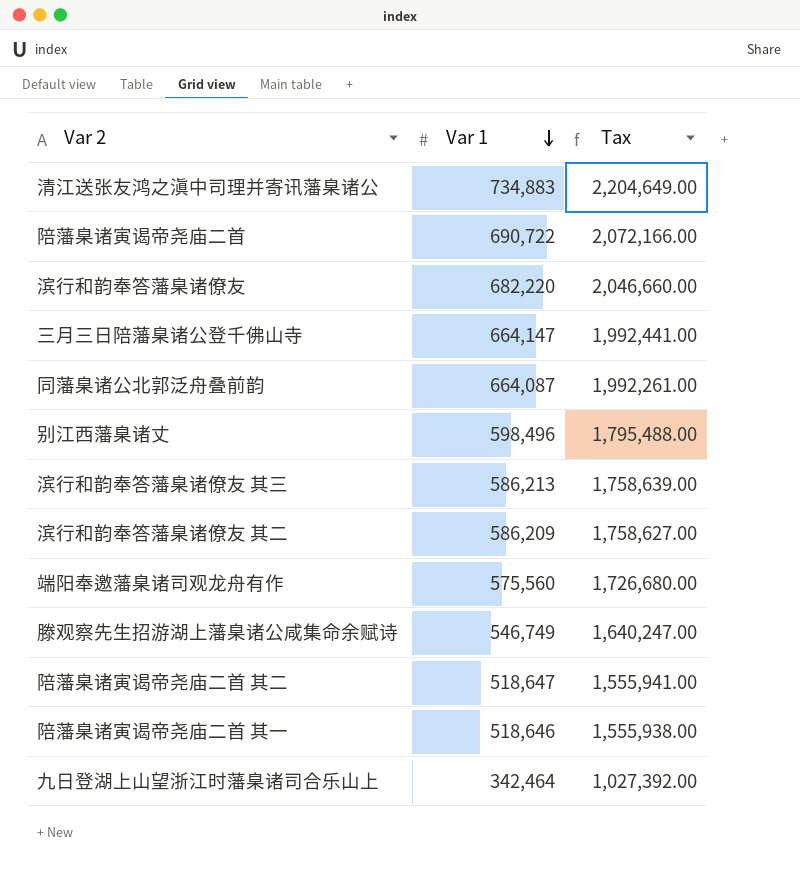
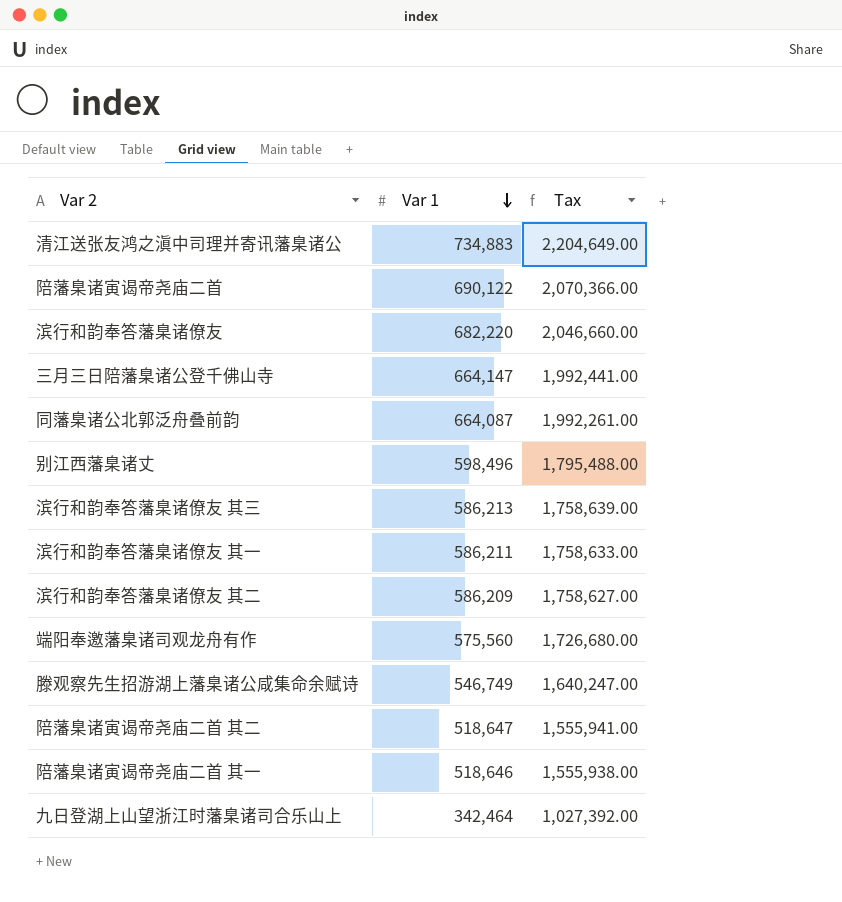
陪藩臬诸寅谒帝尧庙二首 | Var 1: 690,722 -> 690,122
陪藩臬诸寅谒帝尧庙二首 | Tax: 2,072,166.00 -> 2,070,366.00
row 滨行和韵奉答藩臬诸僚友 其一: none -> 586,211 | 1,758,633.00

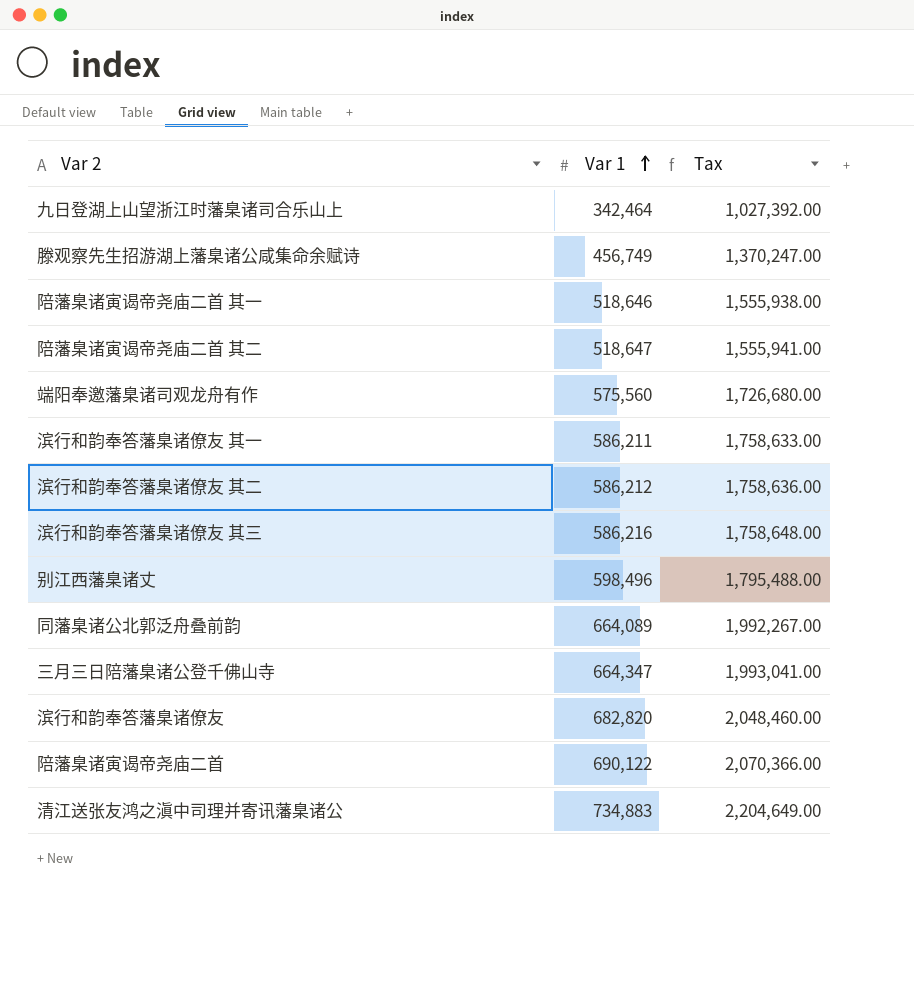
row order: Var 1 descending -> Var 1 ascending
滕观察先生招游湖上藩臬诸公咸集命余赋诗 | Var 1: 546,749 -> 456,749
滕观察先生招游湖上藩臬诸公咸集命余赋诗 | Tax: 1,640,247.00 -> 1,370,247.00
滨行和韵奉答藩臬诸僚友 其二 | Var 1: 586,209 -> 586,212
滨行和韵奉答藩臬诸僚友 其二 | Tax: 1,758,627.00 -> 1,758,636.00
滨行和韵奉答藩臬诸僚友 其三 | Var 1: 586,213 -> 586,216
滨行和韵奉答藩臬诸僚友 其三 | Tax: 1,758,639.00 -> 1,758,648.00
同藩臬诸公北郭泛舟叠前韵 | Var 1: 664,087 -> 664,089
同藩臬诸公北郭泛舟叠前韵 | Tax: 1,992,261.00 -> 1,992,267.00
三月三日陪藩臬诸公登千佛山寺 | Var 1: 664,147 -> 664,347
三月三日陪藩臬诸公登千佛山寺 | Tax: 1,992,441.00 -> 1,993,041.00
滨行和韵奉答藩臬诸僚友 | Var 1: 682,220 -> 682,820
滨行和韵奉答藩臬诸僚友 | Tax: 2,046,660.00 -> 2,048,460.00

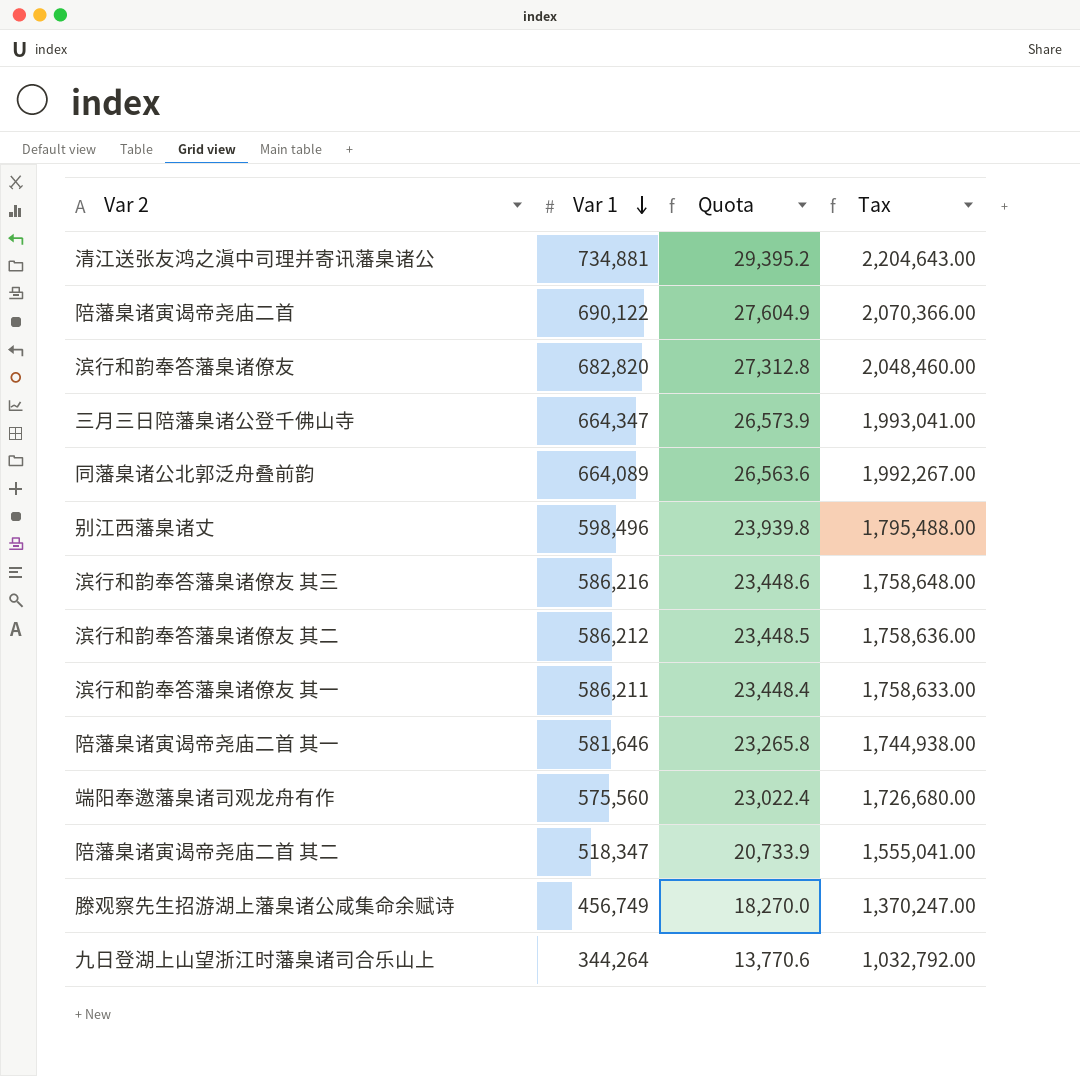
row order: Var 1 ascending -> Var 1 descending
column Quota | formula: none -> [Var 1] * 0.04
清江送张友鸿之滇中司理并寄讯藩臬诸公 | Var 1: 734,883 -> 734,881
清江送张友鸿之滇中司理并寄讯藩臬诸公 | Tax: 2,204,649.00 -> 2,204,643.00
陪藩臬诸寅谒帝尧庙二首 其一 | Var 1: 518,646 -> 581,646
陪藩臬诸寅谒帝尧庙二首 其一 | Tax: 1,555,938.00 -> 1,744,938.00
陪藩臬诸寅谒帝尧庙二首 其二 | Var 1: 518,647 -> 518,347
陪藩臬诸寅谒帝尧庙二首 其二 | Tax: 1,555,941.00 -> 1,555,041.00
九日登湖上山望浙江时藩臬诸司合乐山上 | Var 1: 342,464 -> 344,264
九日登湖上山望浙江时藩臬诸司合乐山上 | Tax: 1,027,392.00 -> 1,032,792.00

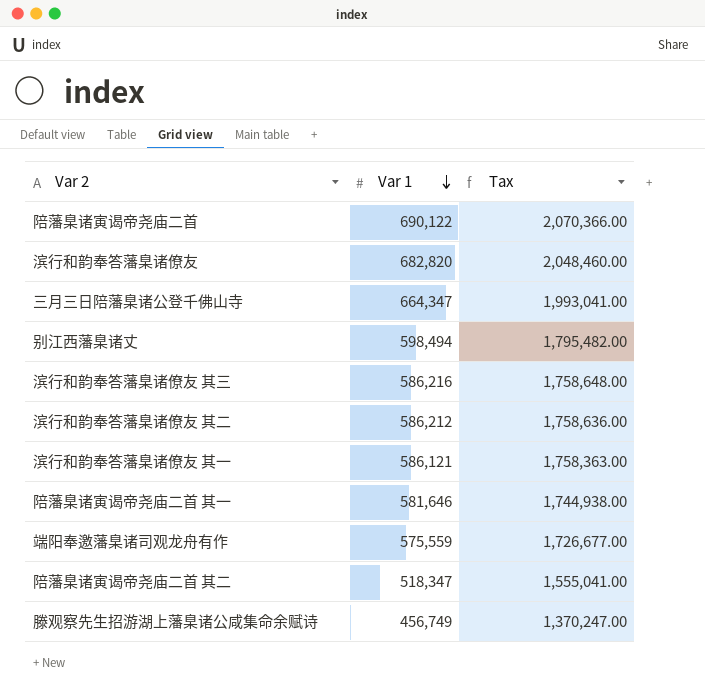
column Quota | formula: [Var 1] * 0.04 -> none
row 清江送张友鸿之滇中司理并寄讯藩臬诸公: 734,881 | 29,395.2 | 2,204,643.00 -> none
row 同藩臬诸公北郭泛舟叠前韵: 664,089 | 26,563.6 | 1,992,267.00 -> none
row 九日登湖上山望浙江时藩臬诸司合乐山上: 344,264 | 13,770.6 | 1,032,792.00 -> none
别江西藩臬诸丈 | Var 1: 598,496 -> 598,494
别江西藩臬诸丈 | Tax: 1,795,488.00 -> 1,795,482.00
滨行和韵奉答藩臬诸僚友 其一 | Var 1: 586,211 -> 586,121
滨行和韵奉答藩臬诸僚友 其一 | Tax: 1,758,633.00 -> 1,758,363.00
端阳奉邀藩臬诸司观龙舟有作 | Var 1: 575,560 -> 575,559
端阳奉邀藩臬诸司观龙舟有作 | Tax: 1,726,680.00 -> 1,726,677.00

